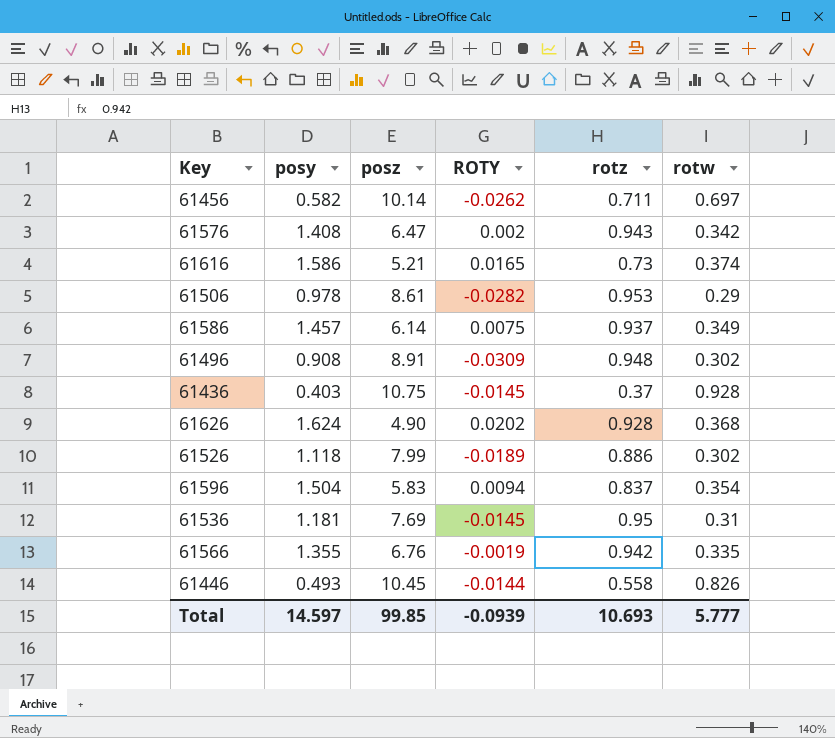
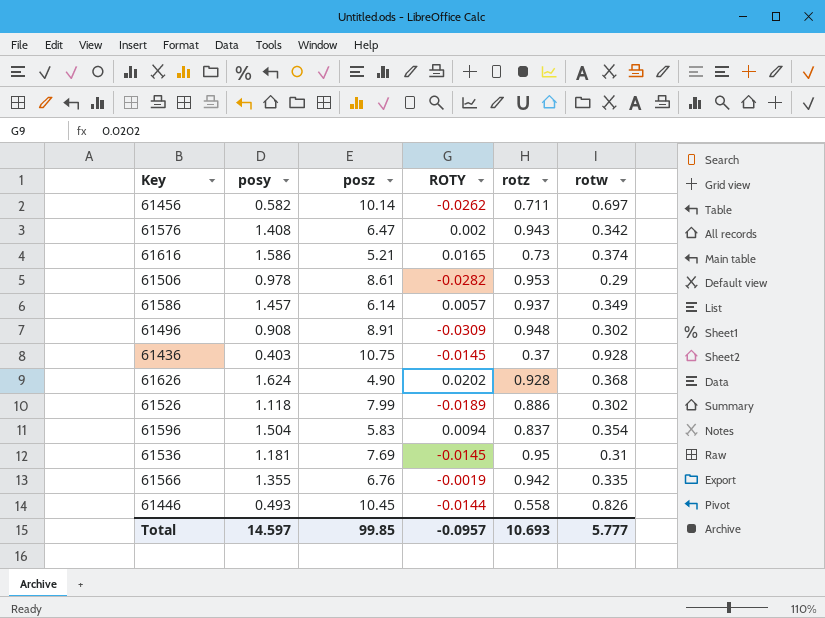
61586 | ROTY: 0.0075 -> 0.0057
Total | ROTY: -0.0939 -> -0.0957

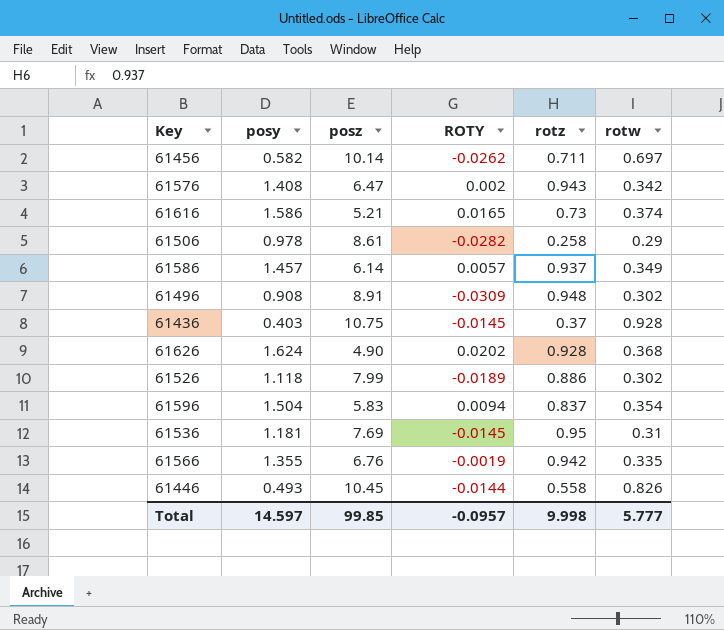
61506 | rotz: 0.953 -> 0.258
Total | rotz: 10.693 -> 9.998

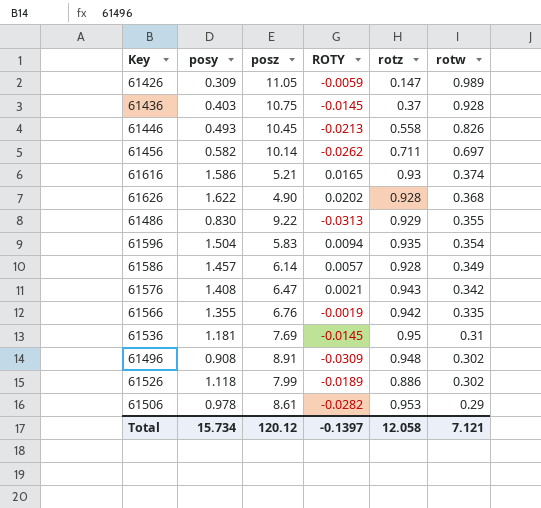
row order: none -> rotw descending
row 61426: none -> 0.309 | 11.05 | -0.0059 | 0.147 | 0.989
61446 | ROTY: -0.0144 -> -0.0213
61616 | rotz: 0.73 -> 0.93
61626 | posy: 1.624 -> 1.622
row 61486: none -> 0.830 | 9.22 | -0.0313 | 0.929 | 0.355
61596 | rotz: 0.837 -> 0.935
61586 | rotz: 0.937 -> 0.928
61576 | ROTY: 0.002 -> 0.0021
61506 | rotz: 0.258 -> 0.953
Total | posy: 14.597 -> 15.734
Total | posz: 99.85 -> 120.12
Total | ROTY: -0.0957 -> -0.1397
Total | rotz: 9.998 -> 12.058
Total | rotw: 5.777 -> 7.121

